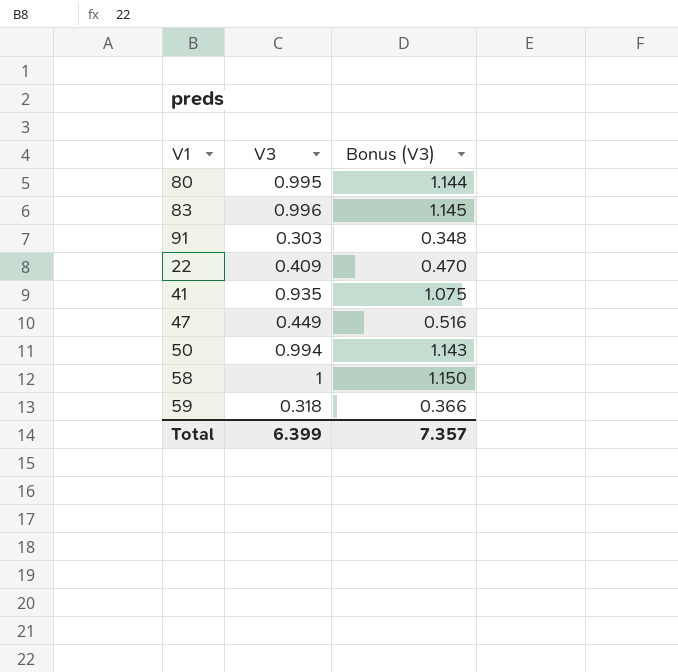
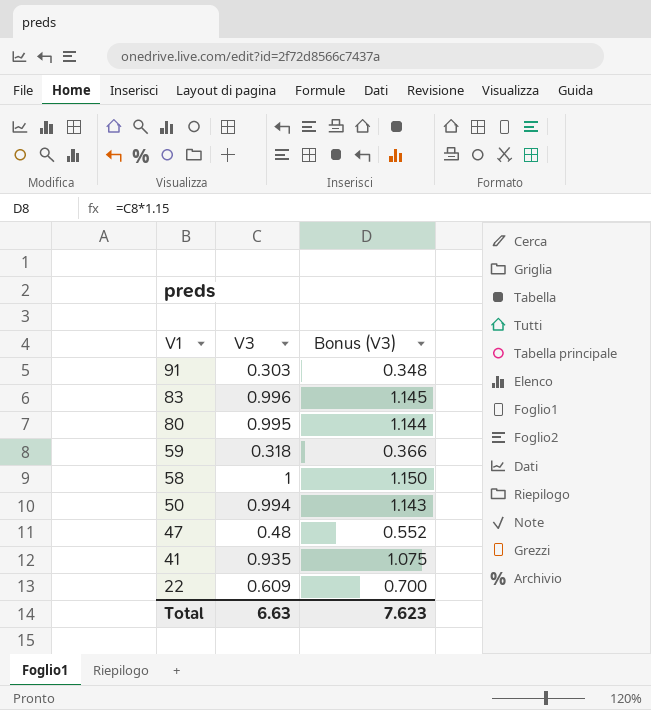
row order: none -> V1 descending
47 | V3: 0.449 -> 0.48
47 | Bonus (V3): 0.516 -> 0.552
22 | V3: 0.409 -> 0.609
22 | Bonus (V3): 0.470 -> 0.700
Total | V3: 6.399 -> 6.63
Total | Bonus (V3): 7.357 -> 7.623

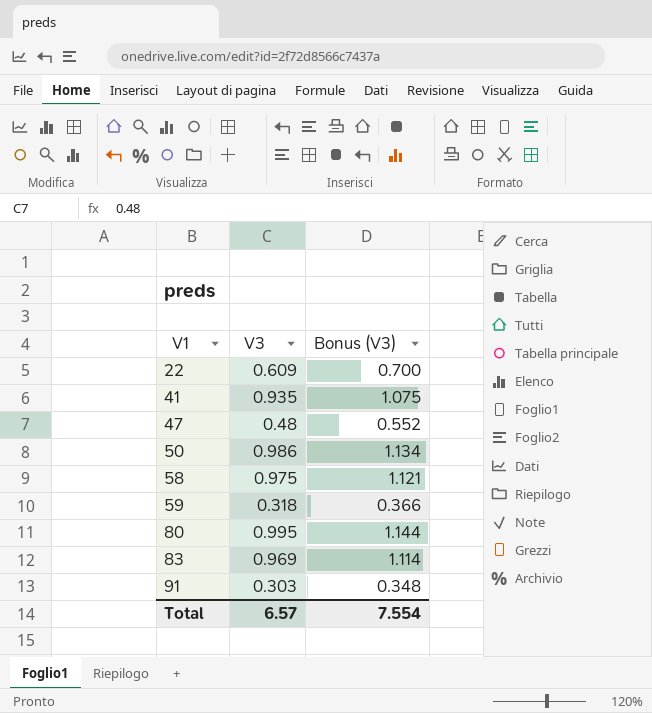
row order: V1 descending -> V1 ascending
50 | V3: 0.994 -> 0.986
50 | Bonus (V3): 1.143 -> 1.134
58 | V3: 1 -> 0.975
58 | Bonus (V3): 1.150 -> 1.121
83 | V3: 0.996 -> 0.969
83 | Bonus (V3): 1.145 -> 1.114
Total | V3: 6.63 -> 6.57
Total | Bonus (V3): 7.623 -> 7.554

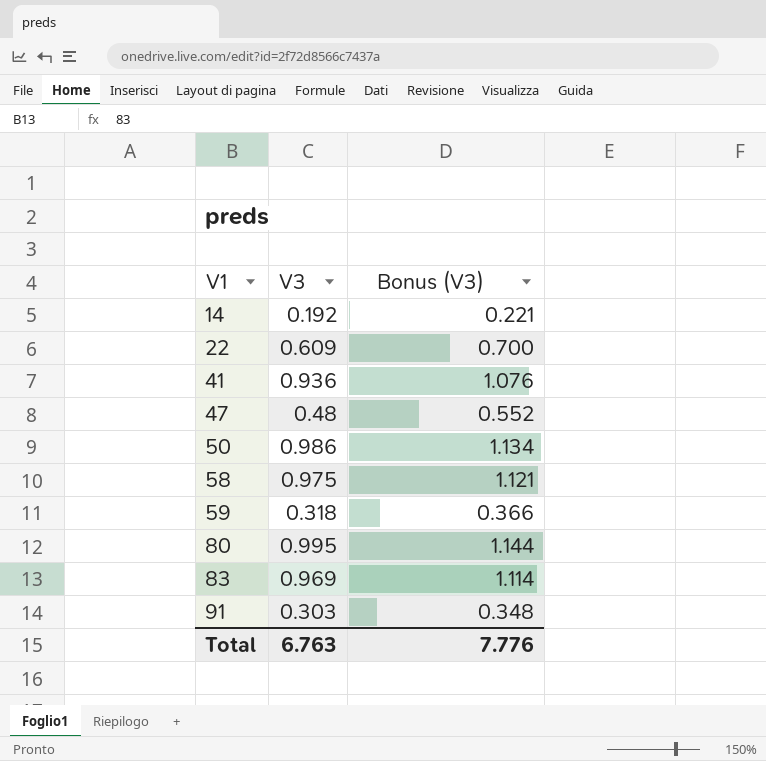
row 14: none -> 0.192 | 0.221
41 | V3: 0.935 -> 0.936
41 | Bonus (V3): 1.075 -> 1.076
Total | V3: 6.57 -> 6.763
Total | Bonus (V3): 7.554 -> 7.776

